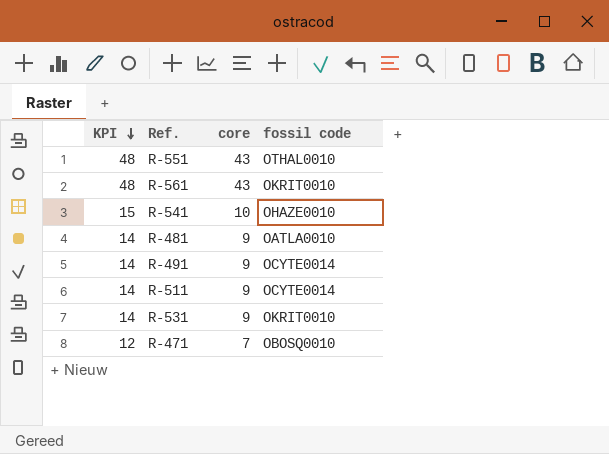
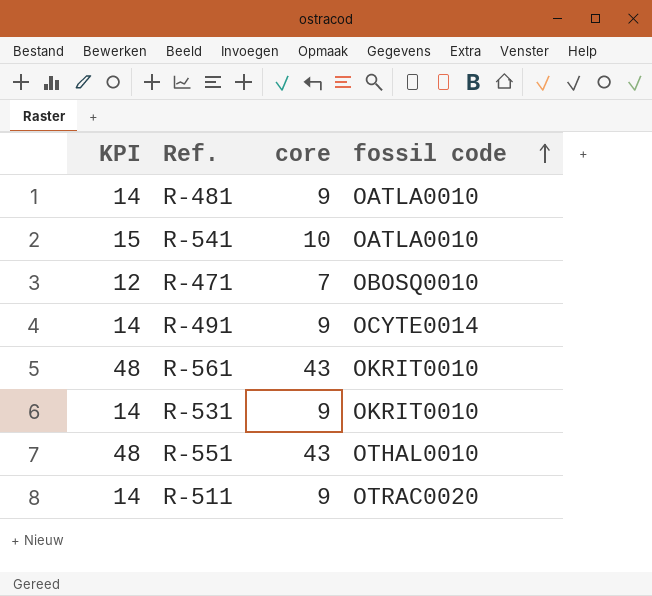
row order: KPI descending -> fossil code ascending
R-541 | fossil code: OHAZE0010 -> OATLA0010
R-511 | fossil code: OCYTE0014 -> OTRAC0020

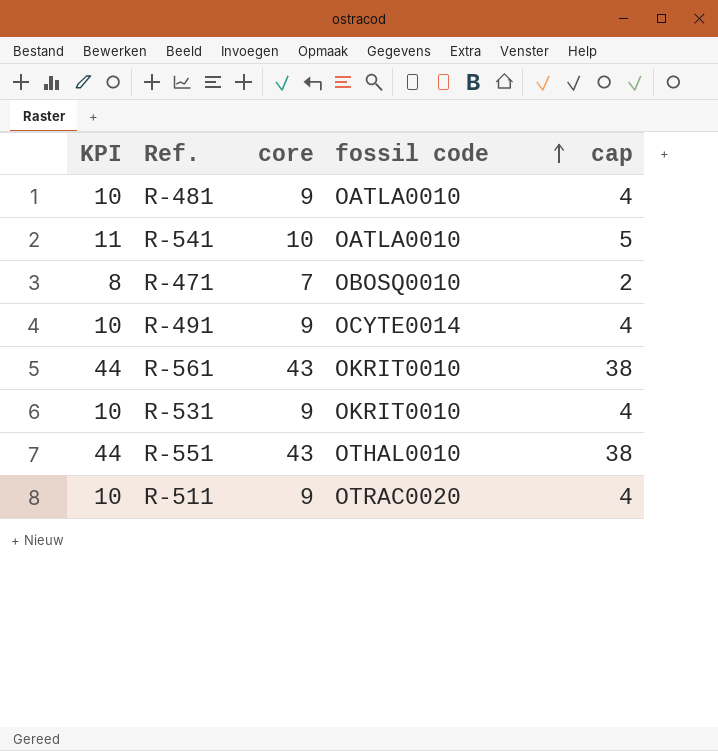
column KPI | formula: [core] + 5 -> [core] + 1
column cap | formula: none -> [core] - 5

